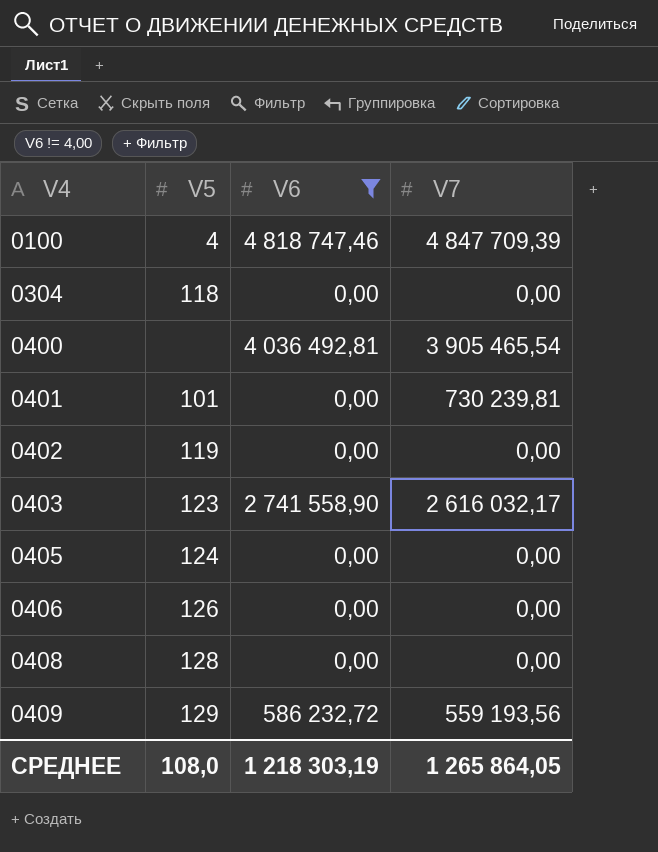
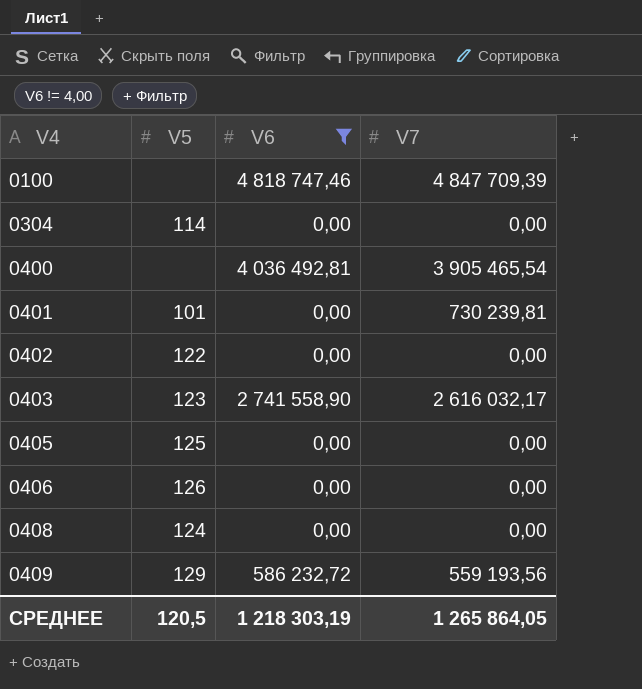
0100 | V5: 4 -> none
0304 | V5: 118 -> 114
0402 | V5: 119 -> 122
0405 | V5: 124 -> 125
0408 | V5: 128 -> 124
СРЕДНЕЕ | V5: 108,0 -> 120,5

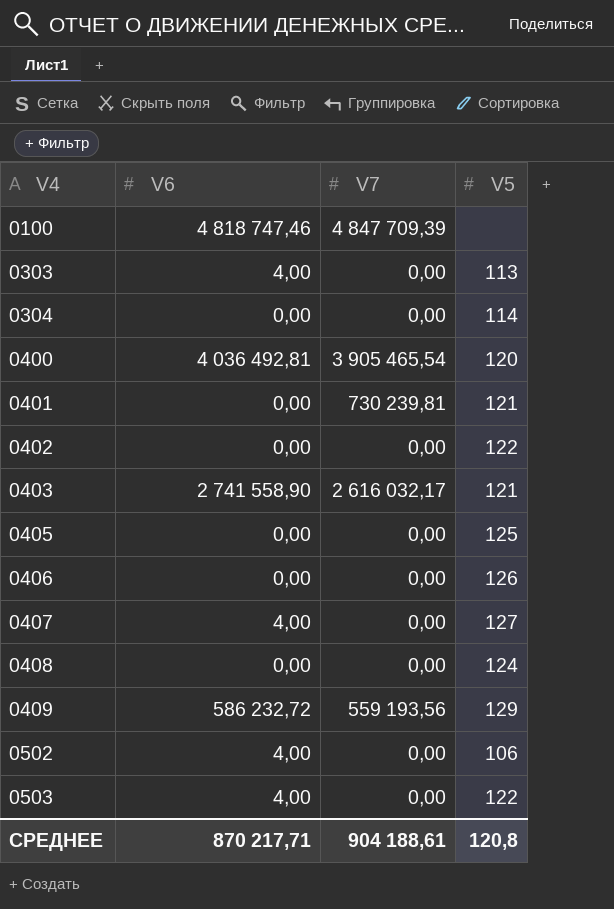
filter: V6 != 4,00 -> none
column V5 | position: 2 -> 4
0400 | V5: none -> 120
0401 | V5: 101 -> 121
0403 | V5: 123 -> 121
СРЕДНЕЕ | V6: 1 218 303,19 -> 870 217,71
СРЕДНЕЕ | V7: 1 265 864,05 -> 904 188,61
СРЕДНЕЕ | V5: 120,5 -> 120,8

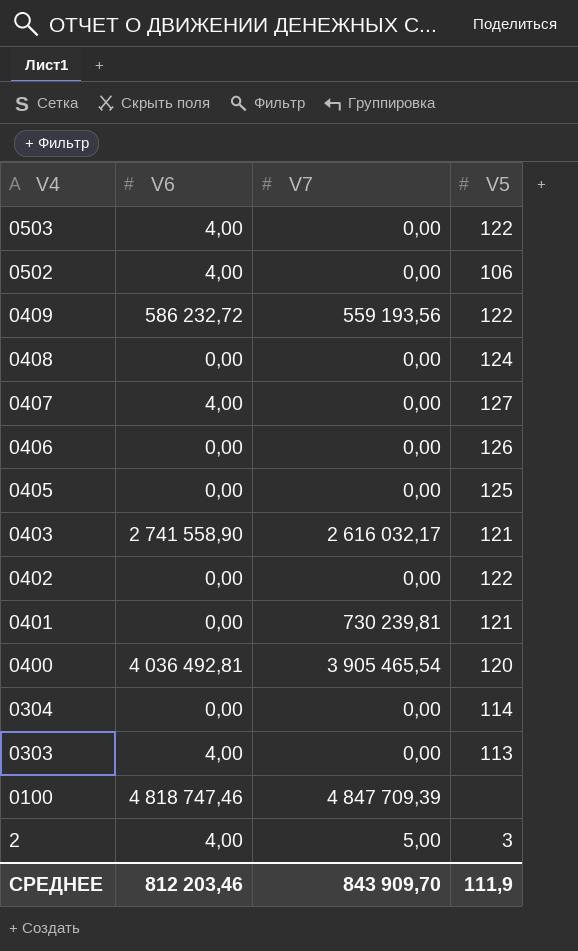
row order: V4 ascending -> V4 descending
0409 | V5: 129 -> 122
row 2: none -> 4,00 | 5,00 | 3
СРЕДНЕЕ | V6: 870 217,71 -> 812 203,46
СРЕДНЕЕ | V7: 904 188,61 -> 843 909,70
СРЕДНЕЕ | V5: 120,8 -> 111,9

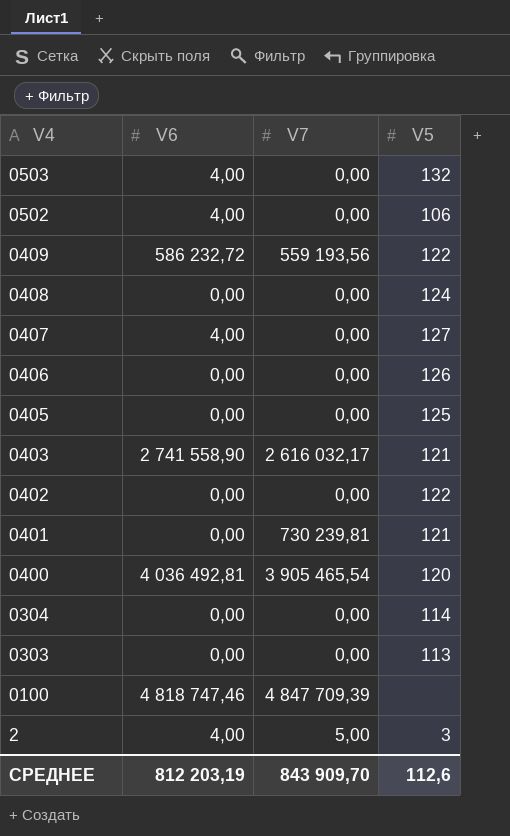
0503 | V5: 122 -> 132
0303 | V6: 4,00 -> 0,00
СРЕДНЕЕ | V6: 812 203,46 -> 812 203,19
СРЕДНЕЕ | V5: 111,9 -> 112,6

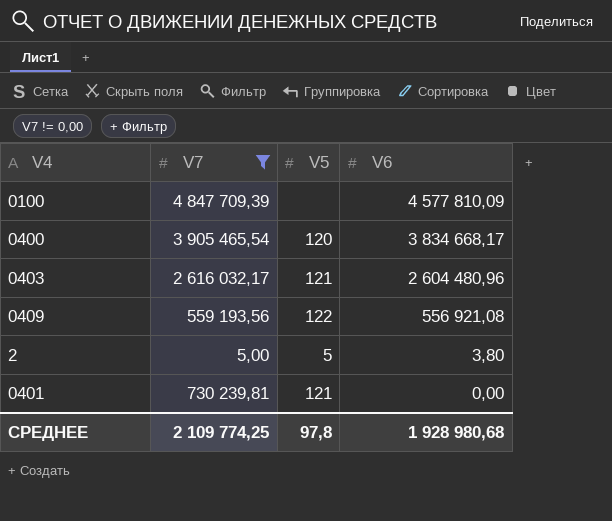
filter: none -> V7 != 0,00
row order: V4 descending -> V6 descending
column V6 | position: 2 -> 4
0100 | V6: 4 818 747,46 -> 4 577 810,09
0400 | V6: 4 036 492,81 -> 3 834 668,17
0403 | V6: 2 741 558,90 -> 2 604 480,96
0409 | V6: 586 232,72 -> 556 921,08
2 | V5: 3 -> 5
2 | V6: 4,00 -> 3,80
СРЕДНЕЕ | V7: 843 909,70 -> 2 109 774,25
СРЕДНЕЕ | V5: 112,6 -> 97,8
СРЕДНЕЕ | V6: 812 203,19 -> 1 928 980,68

